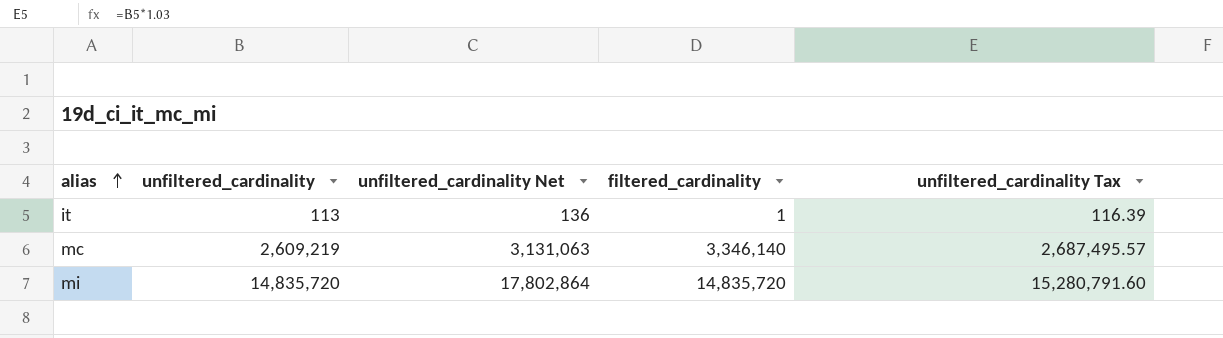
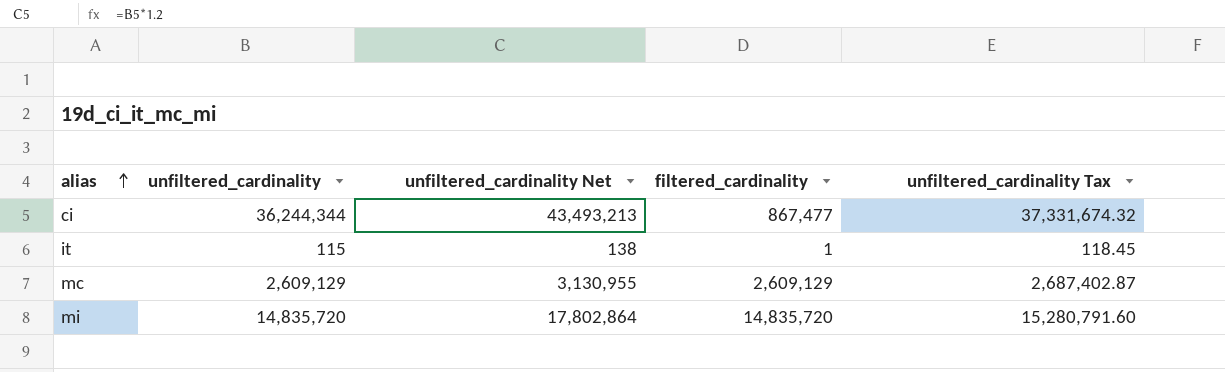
row ci: none -> 36,244,344 | 43,493,213 | 867,477 | 37,331,674.32
it | unfiltered_cardinality: 113 -> 115
it | unfiltered_cardinality Net: 136 -> 138
it | unfiltered_cardinality Tax: 116.39 -> 118.45
mc | unfiltered_cardinality: 2,609,219 -> 2,609,129
mc | unfiltered_cardinality Net: 3,131,063 -> 3,130,955
mc | filtered_cardinality: 3,346,140 -> 2,609,129
mc | unfiltered_cardinality Tax: 2,687,495.57 -> 2,687,402.87

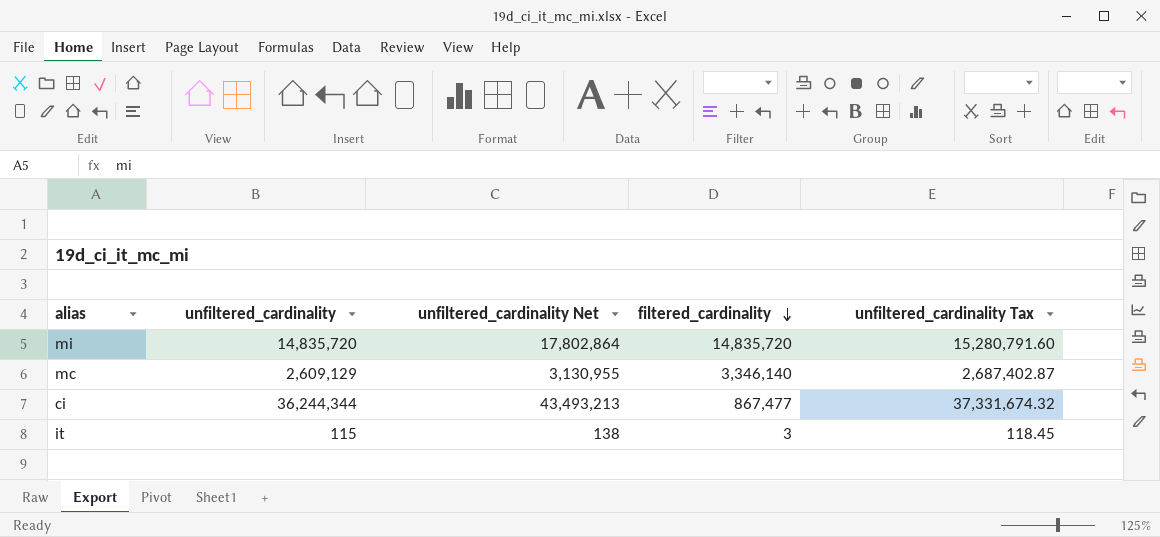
row order: alias ascending -> filtered_cardinality descending
mc | filtered_cardinality: 2,609,129 -> 3,346,140
it | filtered_cardinality: 1 -> 3

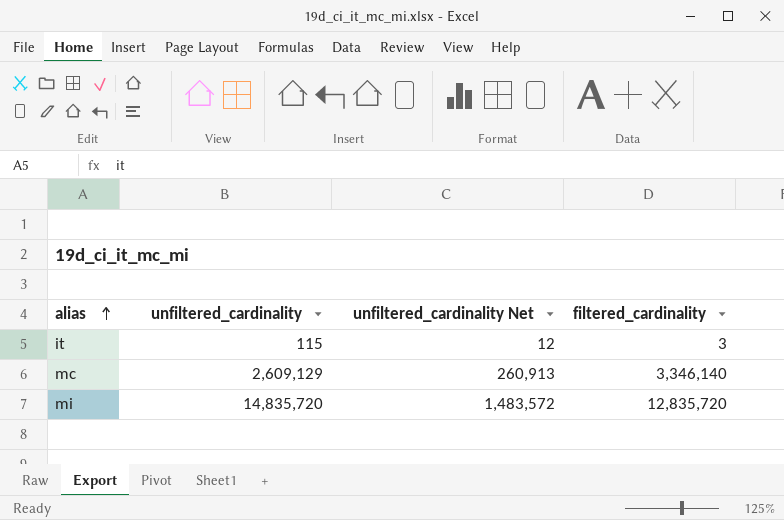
row order: filtered_cardinality descending -> alias ascending
column unfiltered_cardinality Tax | formula: [unfiltered_cardinality] * 1.03 -> none
column unfiltered_cardinality Net | formula: [unfiltered_cardinality] * 1.2 -> [unfiltered_cardinality] * 0.1
row ci: 36,244,344 | 43,493,213 | 867,477 | 37,331,674.32 -> none
mi | filtered_cardinality: 14,835,720 -> 12,835,720

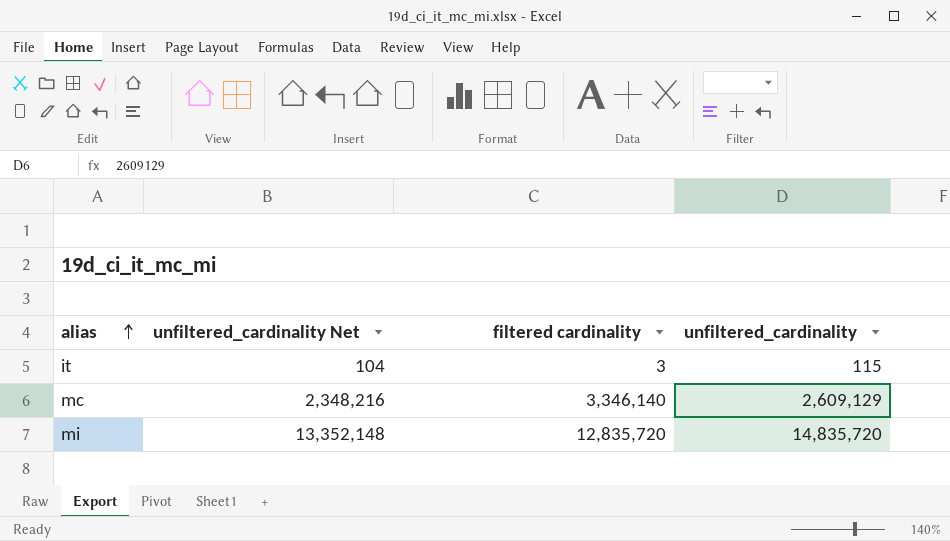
column unfiltered_cardinality Net | formula: [unfiltered_cardinality] * 0.1 -> [unfiltered_cardinality] * 0.9
column name: filtered_cardinality -> filtered cardinality
column unfiltered_cardinality | position: 2 -> 4

